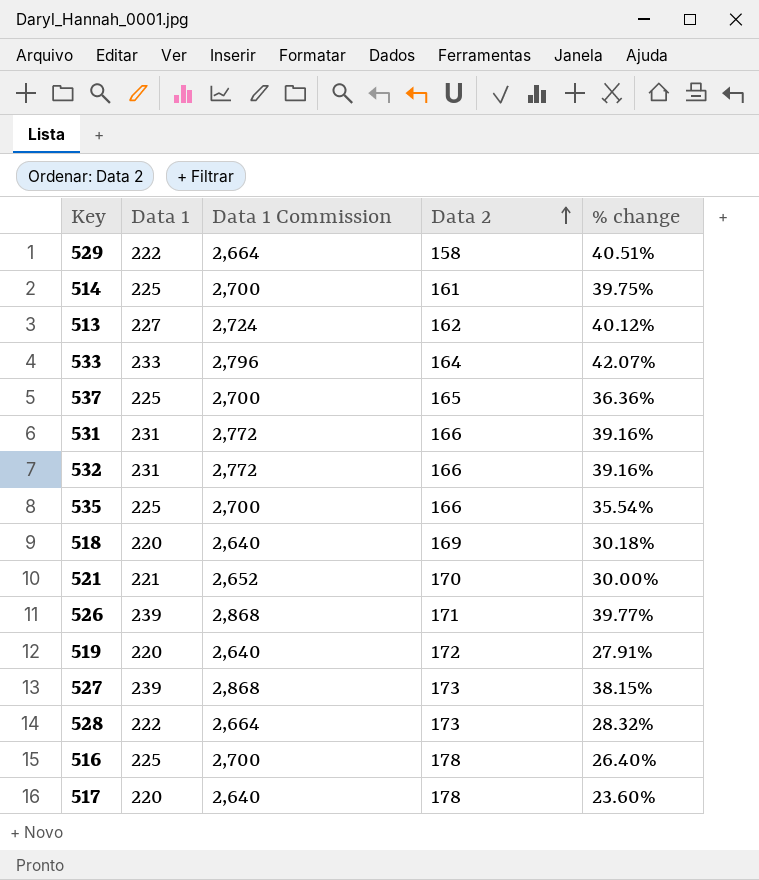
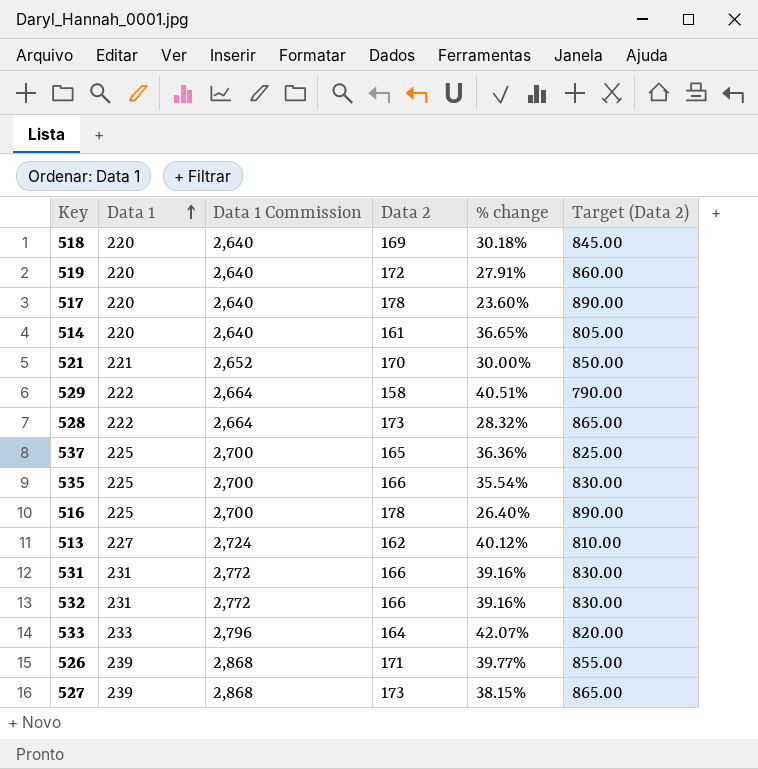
row order: Data 2 ascending -> Data 1 ascending
column Target (Data 2) | formula: none -> [Data 2] * 5
514 | Data 1: 225 -> 220
514 | Data 1 Commission: 2,700 -> 2,640
514 | % change: 39.75% -> 36.65%

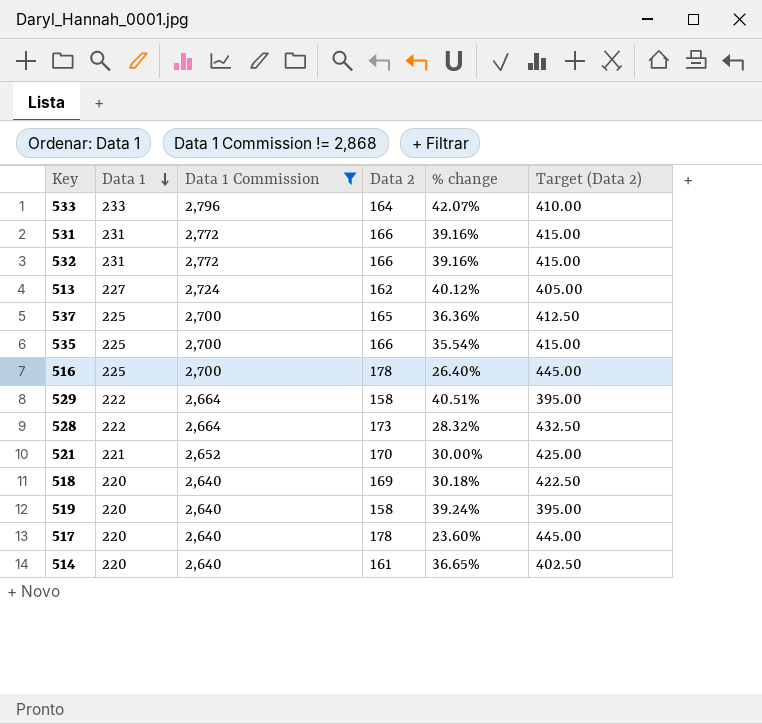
filter: none -> Data 1 Commission != 2,868
row order: Data 1 ascending -> Data 1 descending
column Target (Data 2) | formula: [Data 2] * 5 -> [Data 2] * 2.5
519 | Data 2: 172 -> 158
519 | % change: 27.91% -> 39.24%

